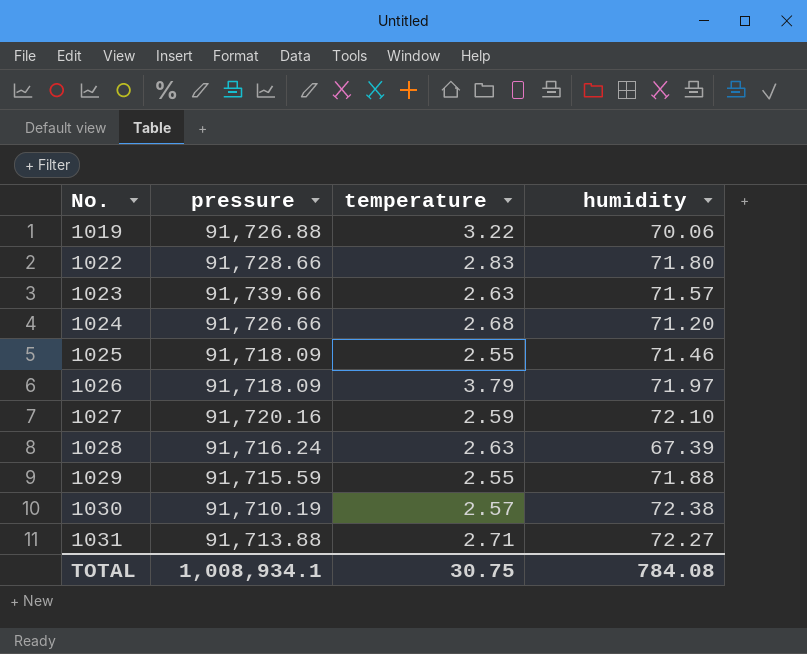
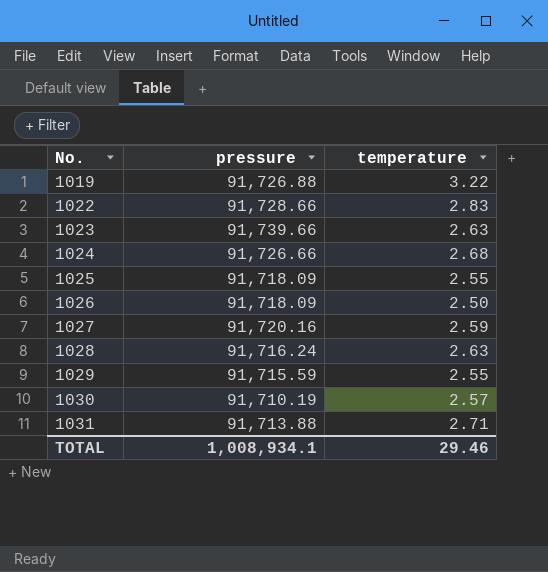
column humidity | position: 4 -> none
1026 | temperature: 3.79 -> 2.50
TOTAL | temperature: 30.75 -> 29.46

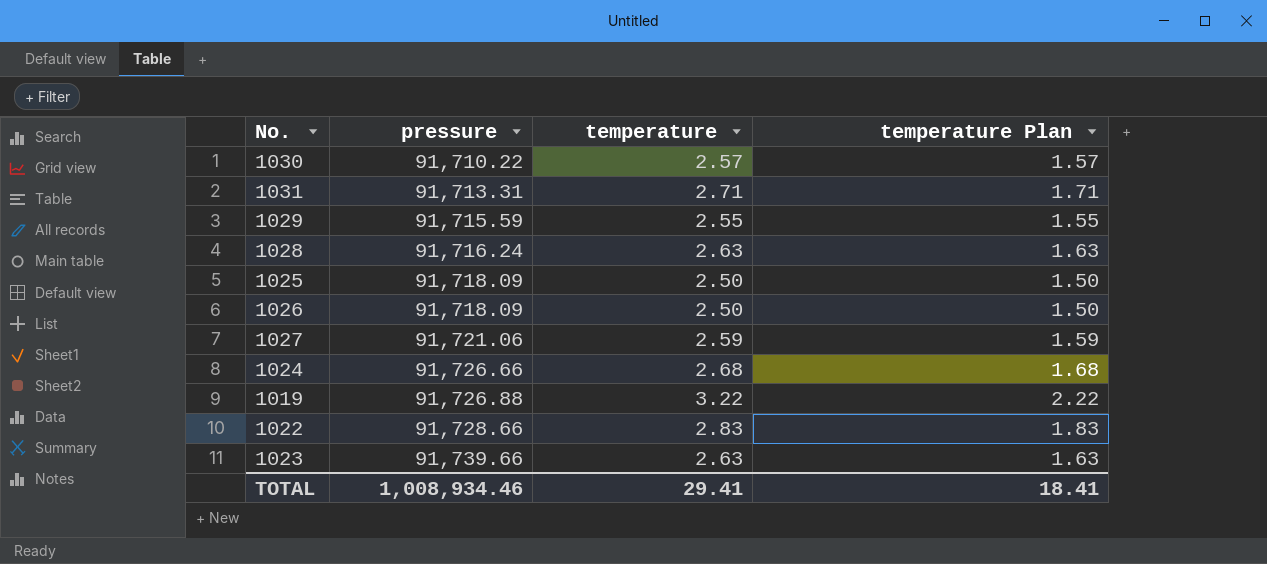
row order: No. ascending -> pressure ascending
column temperature Plan | formula: none -> [temperature] - 1
1030 | pressure: 91,710.19 -> 91,710.22
1031 | pressure: 91,713.88 -> 91,713.31
1025 | temperature: 2.55 -> 2.50
1027 | pressure: 91,720.16 -> 91,721.06
TOTAL | pressure: 1,008,934.1 -> 1,008,934.46
TOTAL | temperature: 29.46 -> 29.41

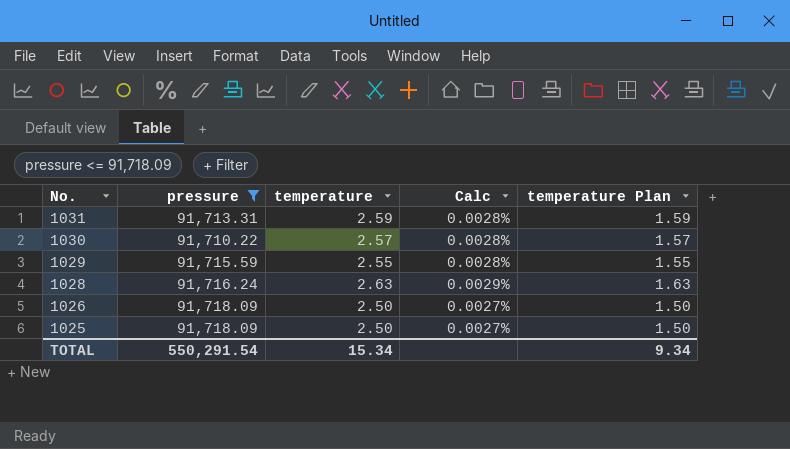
filter: none -> pressure <= 91,718.09
row order: pressure ascending -> No. descending
column Calc | formula: none -> [temperature] / [pressure]
1031 | temperature: 2.71 -> 2.59
1031 | temperature Plan: 1.71 -> 1.59
TOTAL | pressure: 1,008,934.46 -> 550,291.54
TOTAL | temperature: 29.41 -> 15.34
TOTAL | temperature Plan: 18.41 -> 9.34

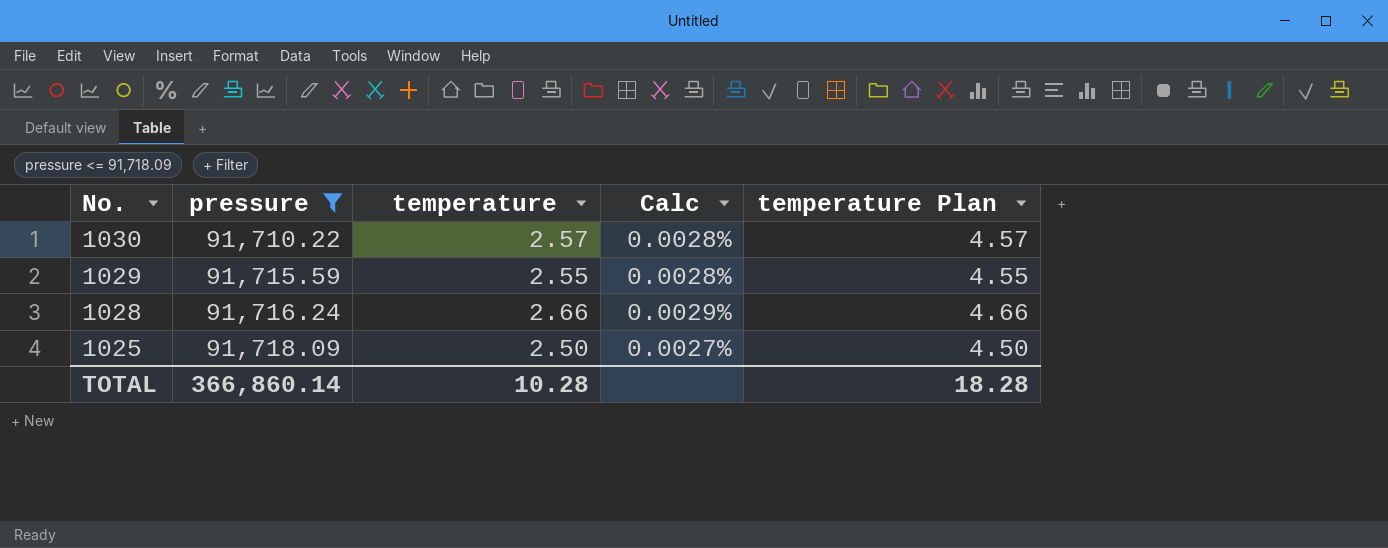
column temperature Plan | formula: [temperature] - 1 -> [temperature] + 2
row 1031: 91,713.31 | 2.59 | 0.0028% | 1.59 -> none
row 1026: 91,718.09 | 2.50 | 0.0027% | 1.50 -> none
1028 | temperature: 2.63 -> 2.66
TOTAL | pressure: 550,291.54 -> 366,860.14
TOTAL | temperature: 15.34 -> 10.28
TOTAL | temperature Plan: 9.34 -> 18.28

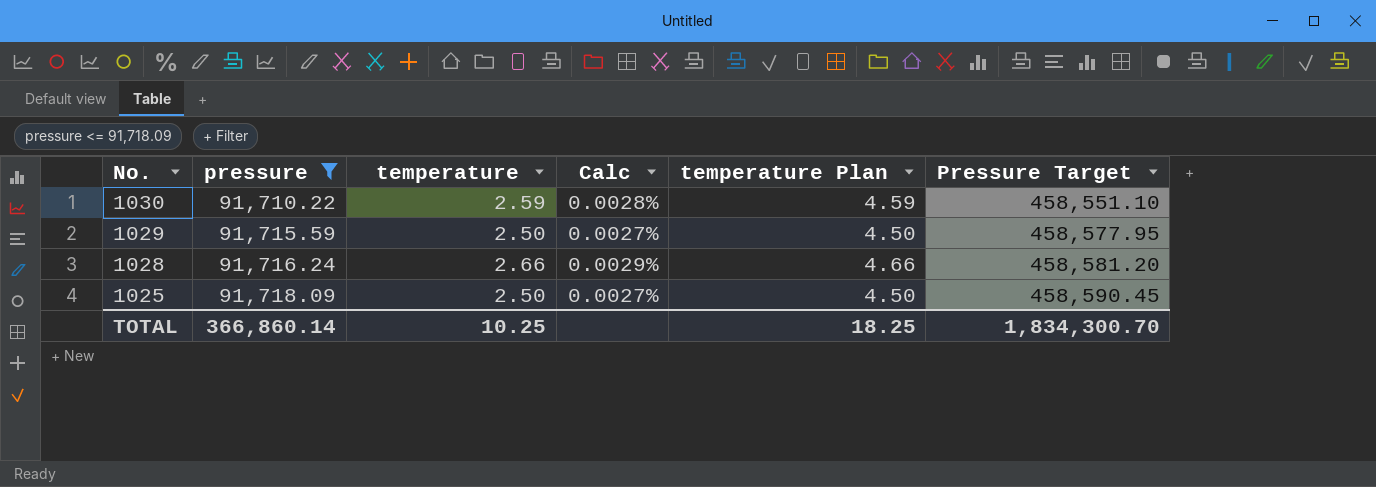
column Pressure Target | formula: none -> [pressure] * 5
1030 | temperature: 2.57 -> 2.59
1030 | temperature Plan: 4.57 -> 4.59
1029 | temperature: 2.55 -> 2.50
1029 | Calc: 0.0028% -> 0.0027%
1029 | temperature Plan: 4.55 -> 4.50
TOTAL | temperature: 10.28 -> 10.25
TOTAL | temperature Plan: 18.28 -> 18.25

